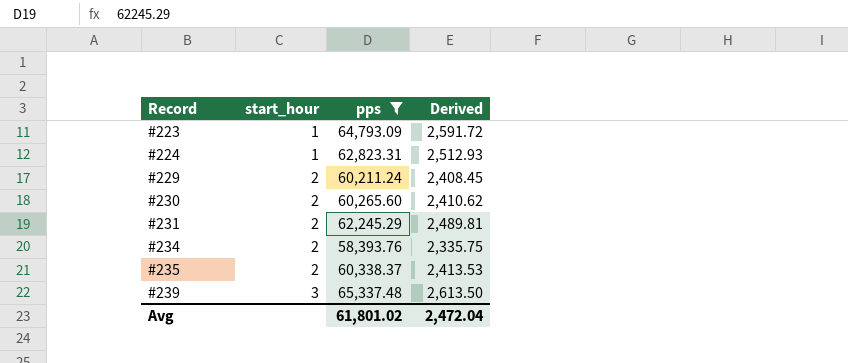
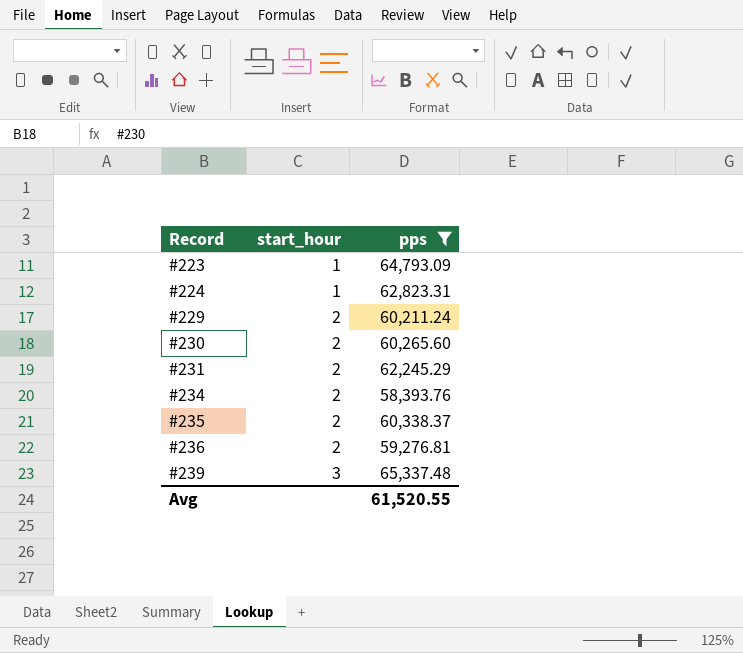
column Derived | formula: [pps] * 0.04 -> none
row #236: none -> 2 | 59,276.81
Avg | pps: 61,801.02 -> 61,520.55

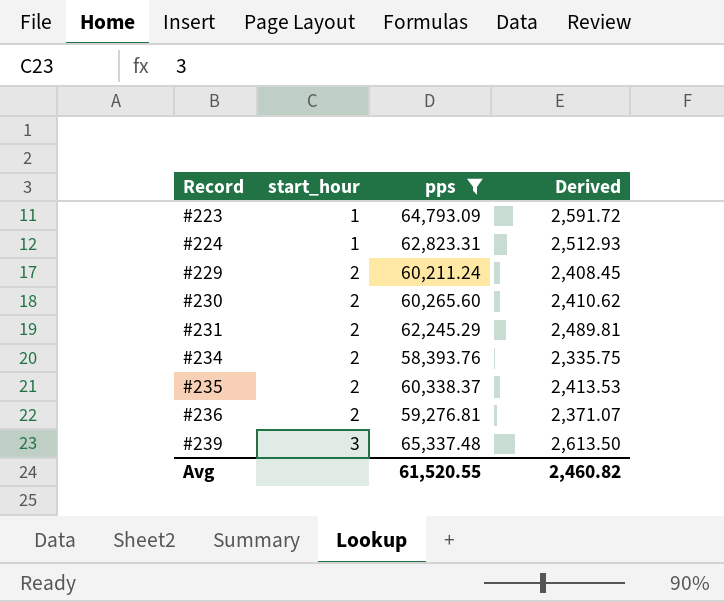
column Derived | formula: none -> [pps] * 0.04

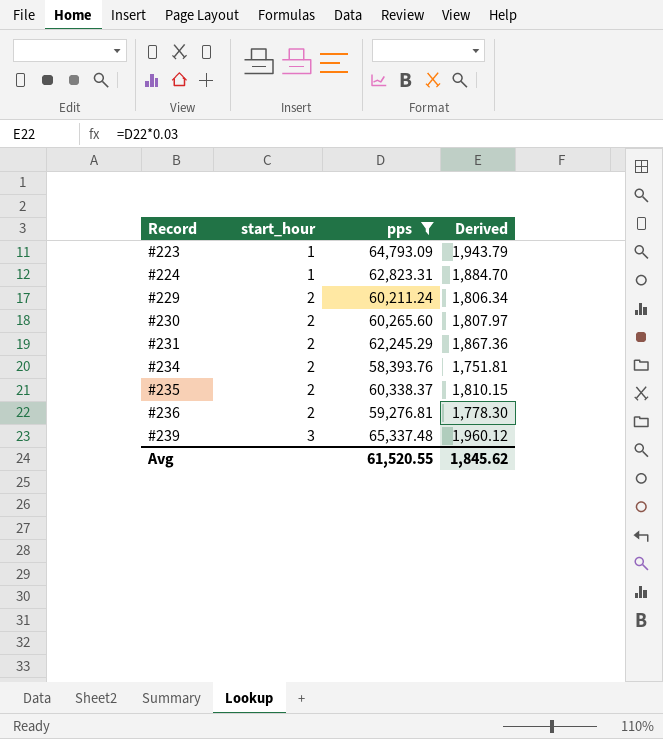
column Derived | formula: [pps] * 0.04 -> [pps] * 0.03
Avg | Derived: 2,460.82 -> 1,845.62

